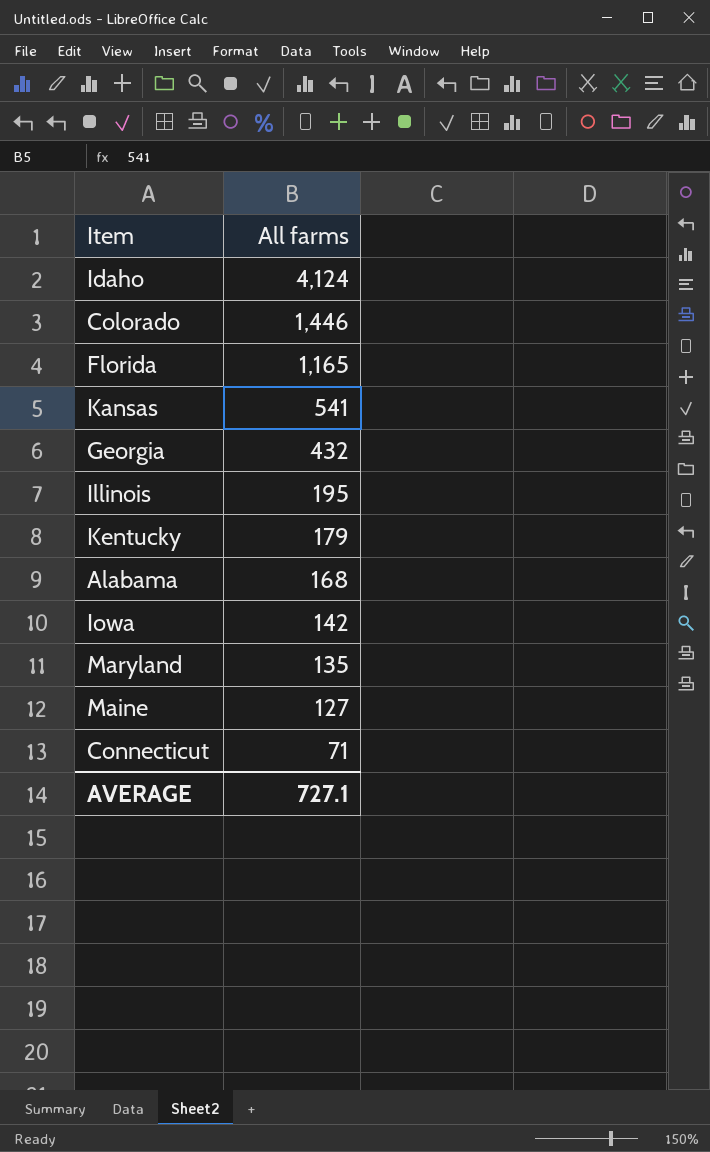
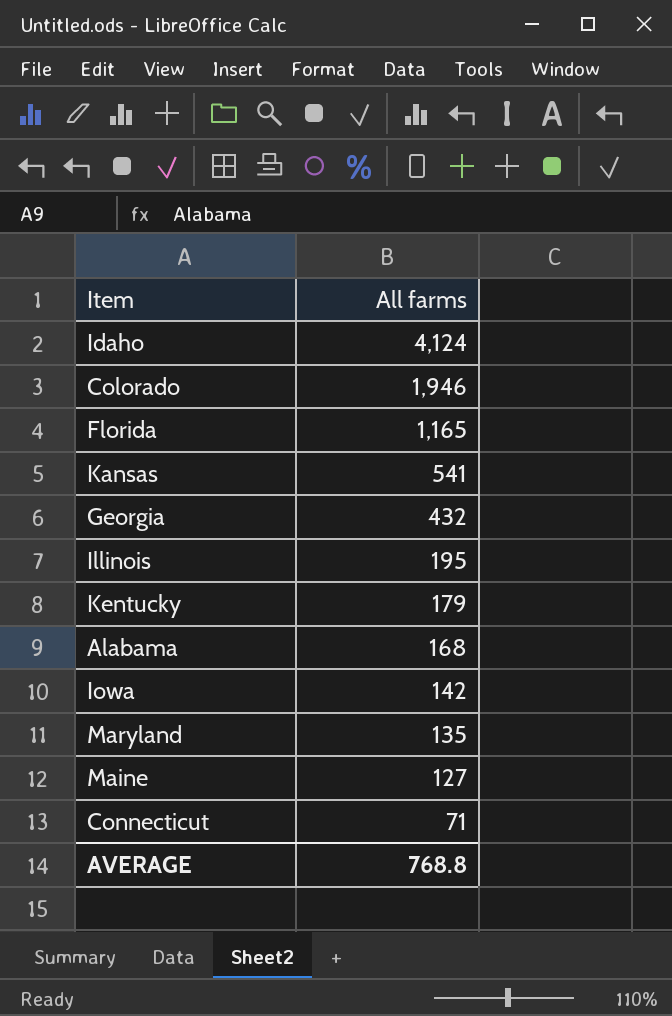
Colorado | All farms: 1,446 -> 1,946
AVERAGE | All farms: 727.1 -> 768.8

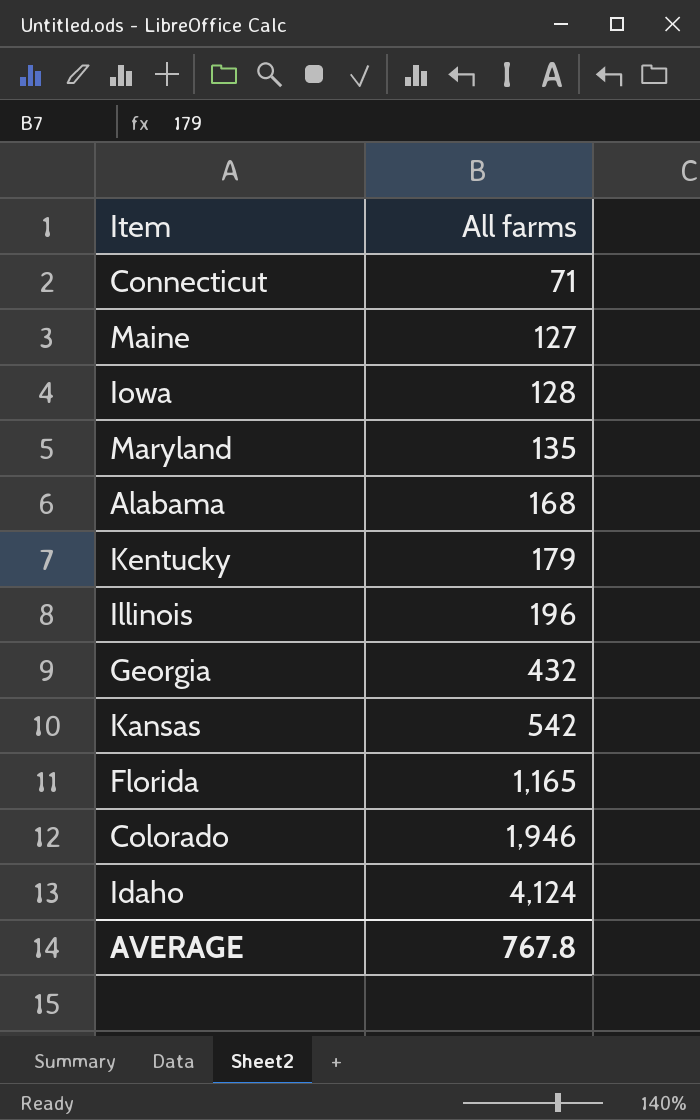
row order: All farms descending -> All farms ascending
Iowa | All farms: 142 -> 128
Illinois | All farms: 195 -> 196
Kansas | All farms: 541 -> 542
AVERAGE | All farms: 768.8 -> 767.8

